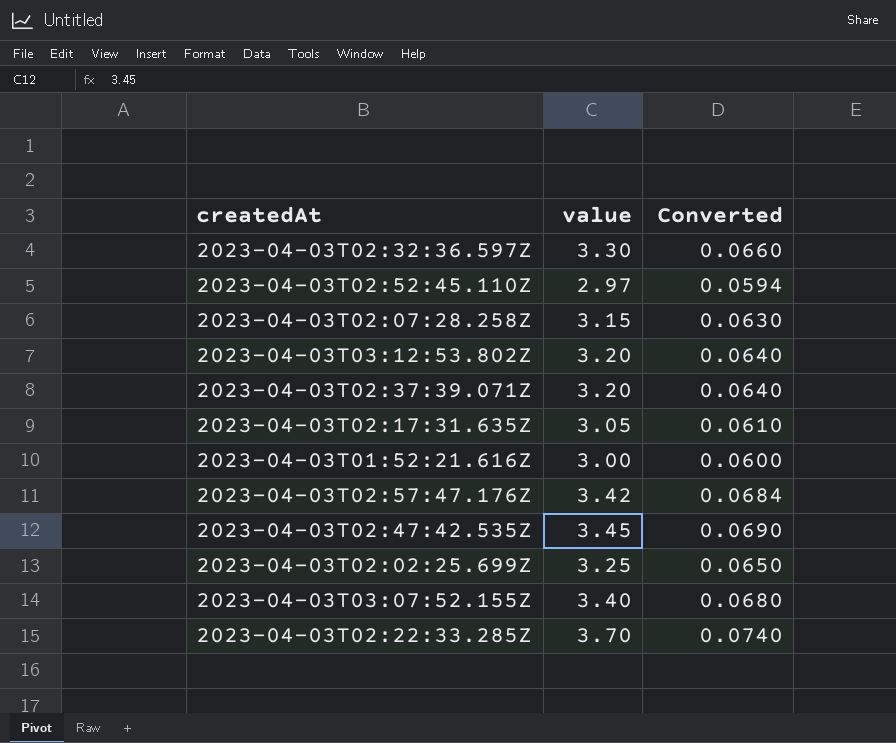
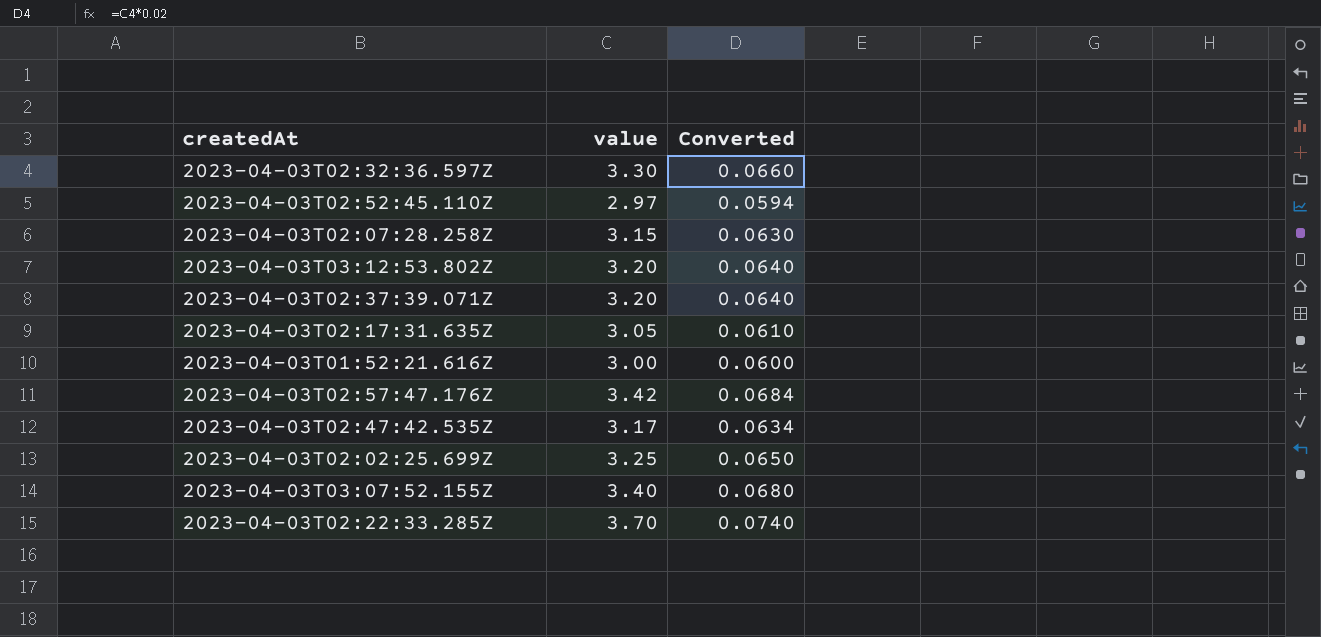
2023-04-03T02:47:42.535Z | value: 3.45 -> 3.17
2023-04-03T02:47:42.535Z | Converted: 0.0690 -> 0.0634

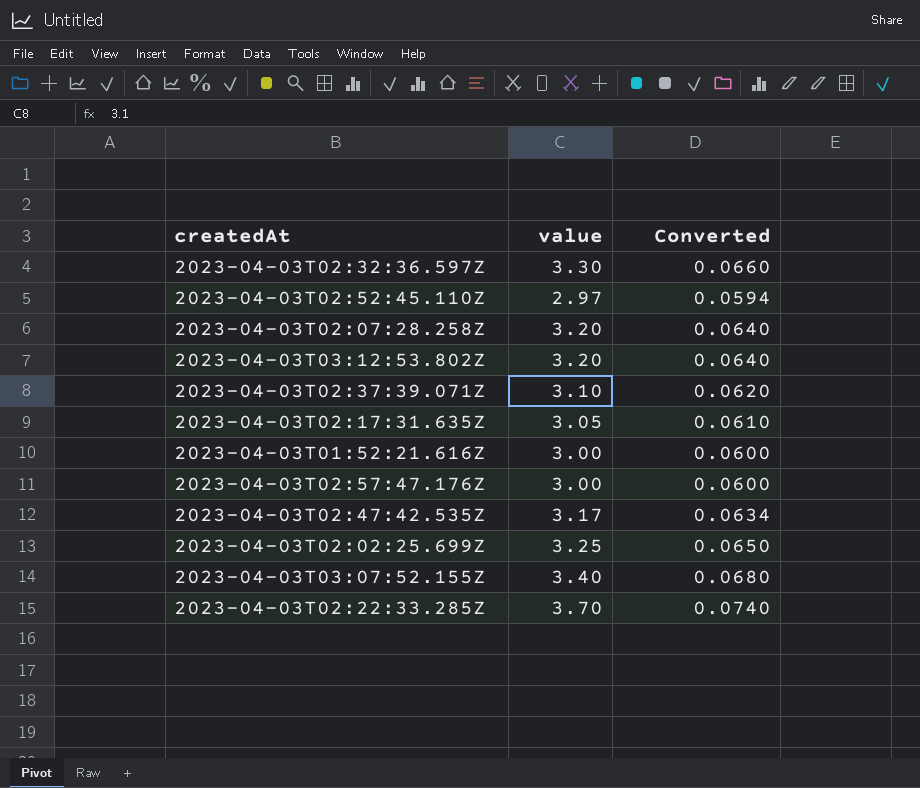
2023-04-03T02:07:28.258Z | value: 3.15 -> 3.20
2023-04-03T02:07:28.258Z | Converted: 0.0630 -> 0.0640
2023-04-03T02:37:39.071Z | value: 3.20 -> 3.10
2023-04-03T02:37:39.071Z | Converted: 0.0640 -> 0.0620
2023-04-03T02:57:47.176Z | value: 3.42 -> 3.00
2023-04-03T02:57:47.176Z | Converted: 0.0684 -> 0.0600

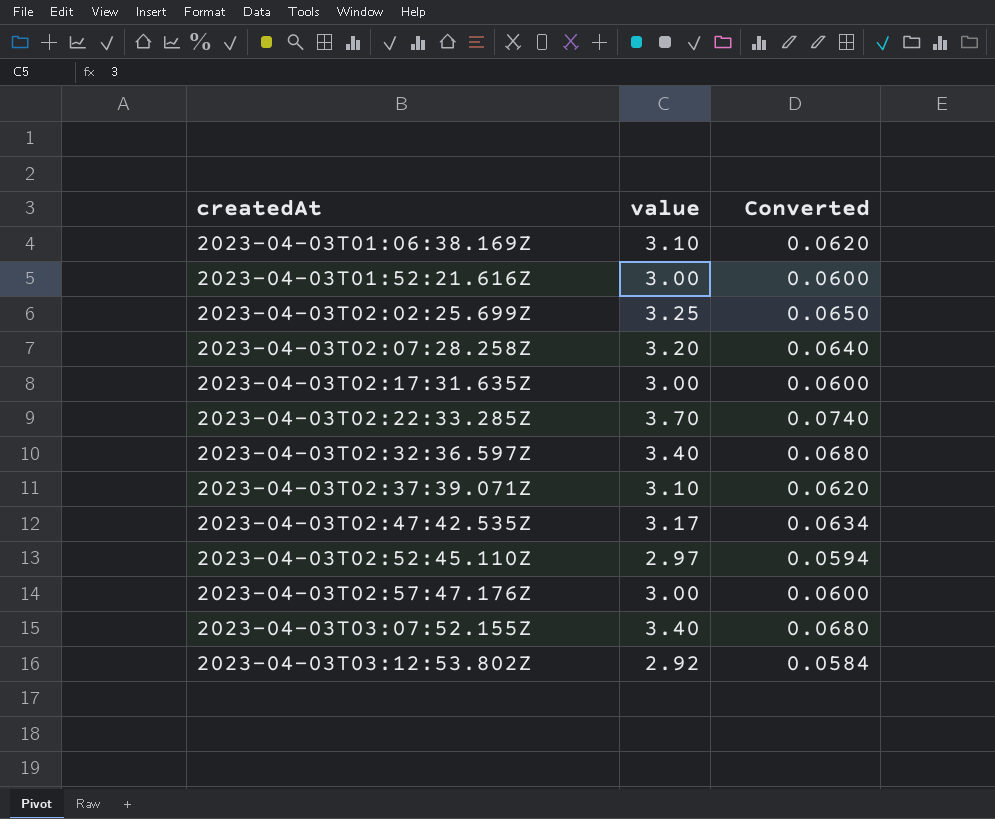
row order: none -> createdAt ascending
row 2023-04-03T01:06:38.169Z: none -> 3.10 | 0.0620
2023-04-03T02:17:31.635Z | value: 3.05 -> 3.00
2023-04-03T02:17:31.635Z | Converted: 0.0610 -> 0.0600
2023-04-03T02:32:36.597Z | value: 3.30 -> 3.40
2023-04-03T02:32:36.597Z | Converted: 0.0660 -> 0.0680
2023-04-03T03:12:53.802Z | value: 3.20 -> 2.92
2023-04-03T03:12:53.802Z | Converted: 0.0640 -> 0.0584

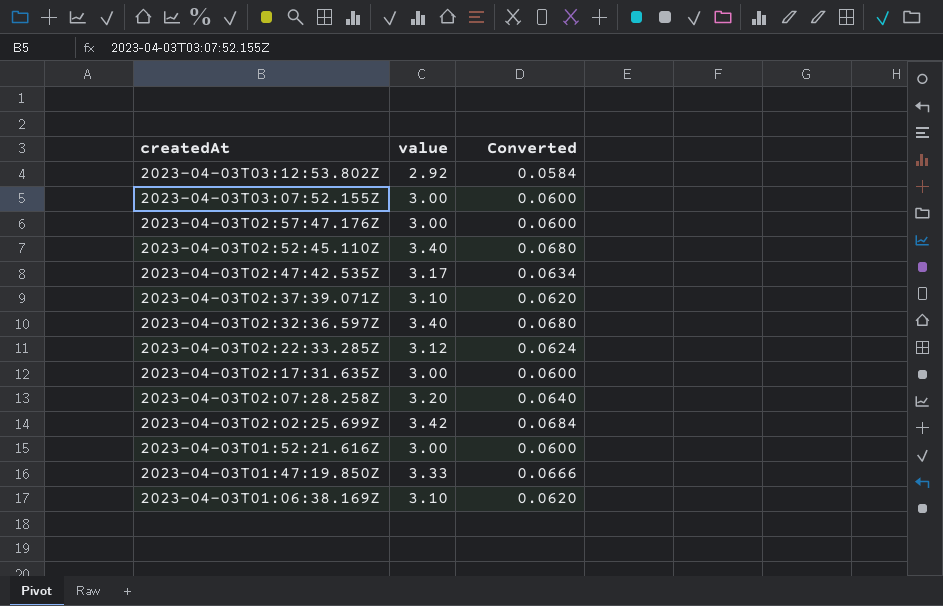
row order: createdAt ascending -> createdAt descending
2023-04-03T03:07:52.155Z | value: 3.40 -> 3.00
2023-04-03T03:07:52.155Z | Converted: 0.0680 -> 0.0600
2023-04-03T02:52:45.110Z | value: 2.97 -> 3.40
2023-04-03T02:52:45.110Z | Converted: 0.0594 -> 0.0680
2023-04-03T02:22:33.285Z | value: 3.70 -> 3.12
2023-04-03T02:22:33.285Z | Converted: 0.0740 -> 0.0624
2023-04-03T02:02:25.699Z | value: 3.25 -> 3.42
2023-04-03T02:02:25.699Z | Converted: 0.0650 -> 0.0684
row 2023-04-03T01:47:19.850Z: none -> 3.33 | 0.0666

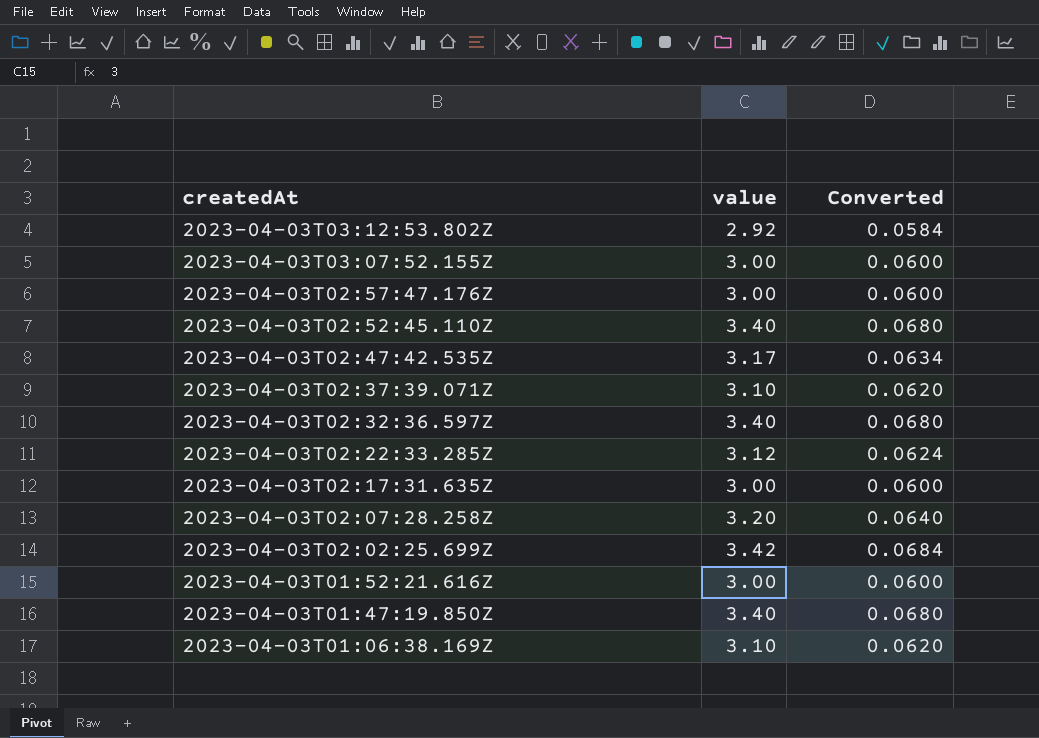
2023-04-03T01:47:19.850Z | value: 3.33 -> 3.40
2023-04-03T01:47:19.850Z | Converted: 0.0666 -> 0.0680

